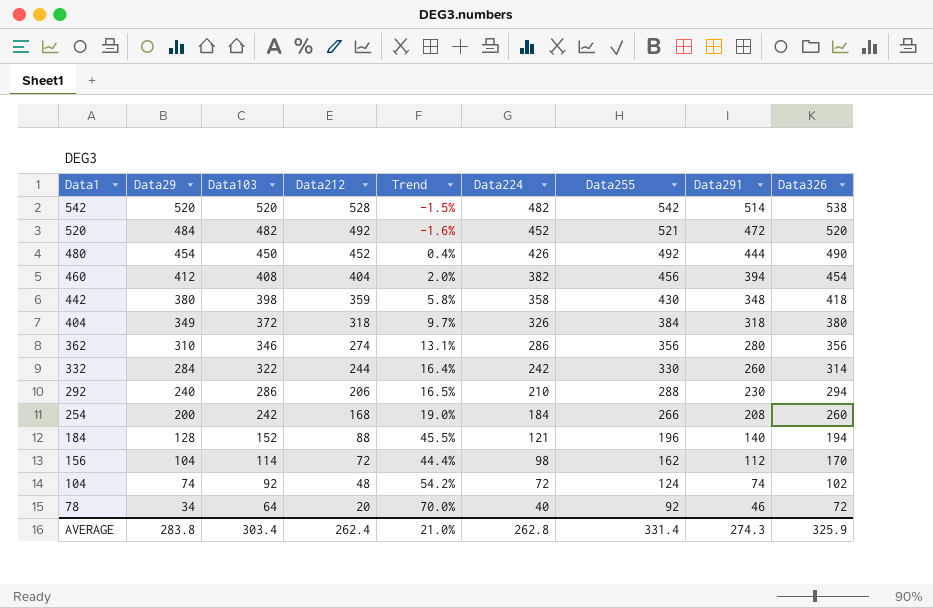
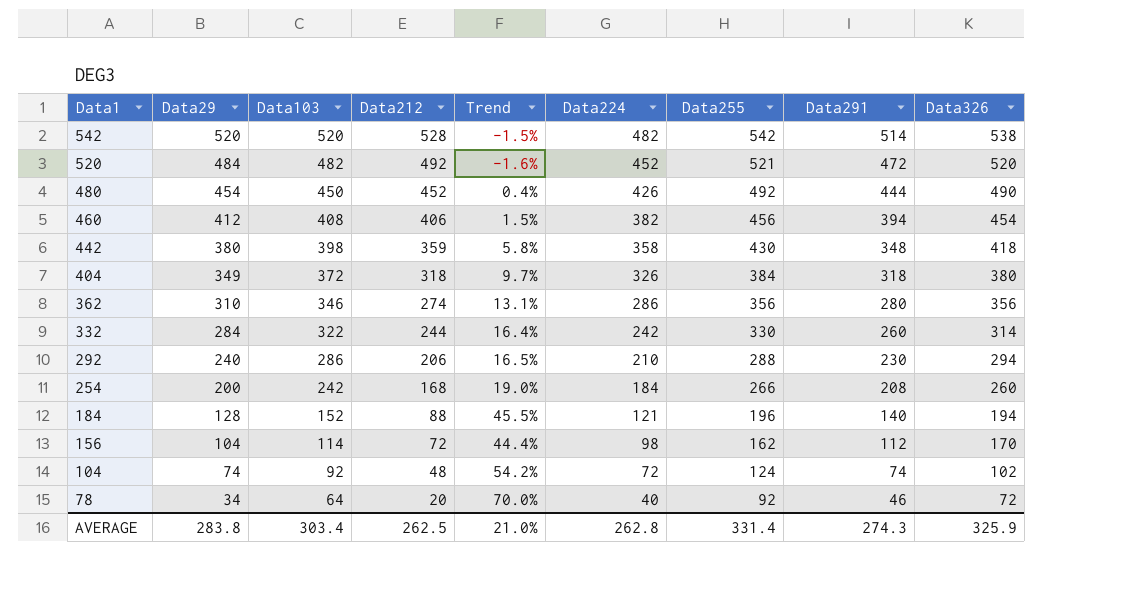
460 | Data212: 404 -> 406
460 | Trend: 2.0% -> 1.5%
AVERAGE | Data212: 262.4 -> 262.5

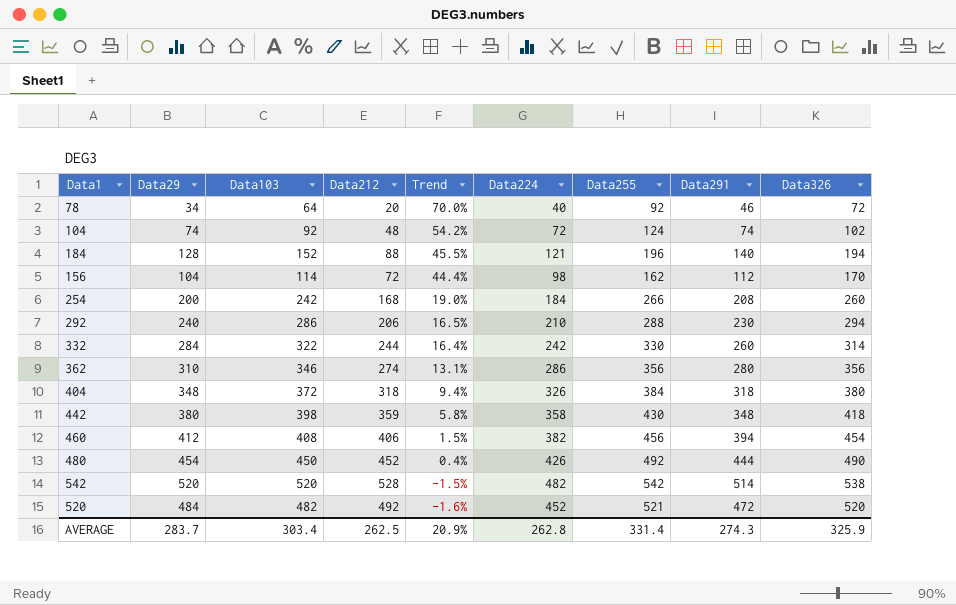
row order: Data1 descending -> Trend descending
404 | Data29: 349 -> 348
404 | Trend: 9.7% -> 9.4%
AVERAGE | Data29: 283.8 -> 283.7
AVERAGE | Trend: 21.0% -> 20.9%

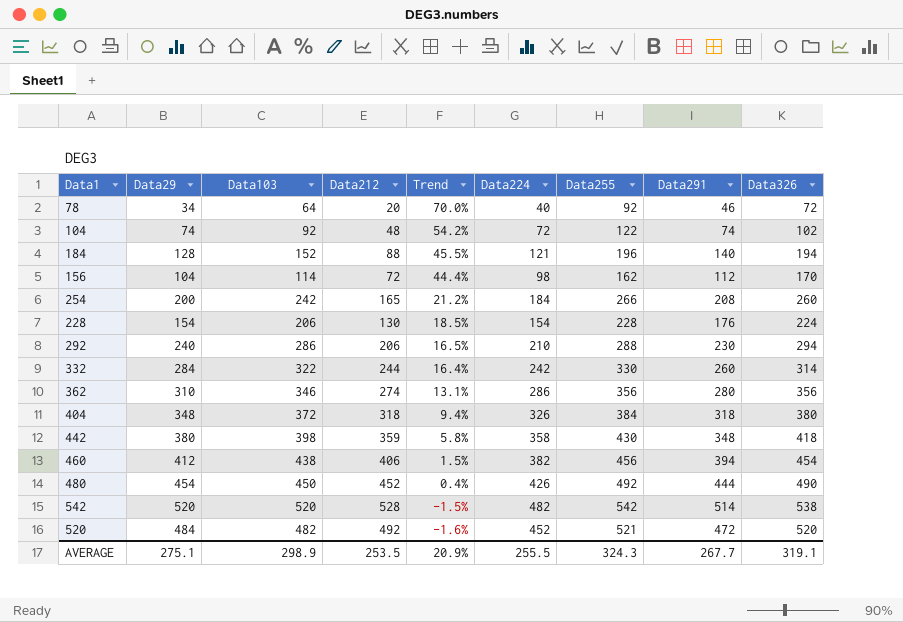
104 | Data255: 124 -> 122
254 | Data212: 168 -> 165
254 | Trend: 19.0% -> 21.2%
row 228: none -> 154 | 206 | 130 | 18.5% | 154 | 228 | 176 | 224
460 | Data103: 408 -> 438
AVERAGE | Data29: 283.7 -> 275.1
AVERAGE | Data103: 303.4 -> 298.9
AVERAGE | Data212: 262.5 -> 253.5
AVERAGE | Data224: 262.8 -> 255.5
AVERAGE | Data255: 331.4 -> 324.3
AVERAGE | Data291: 274.3 -> 267.7
AVERAGE | Data326: 325.9 -> 319.1

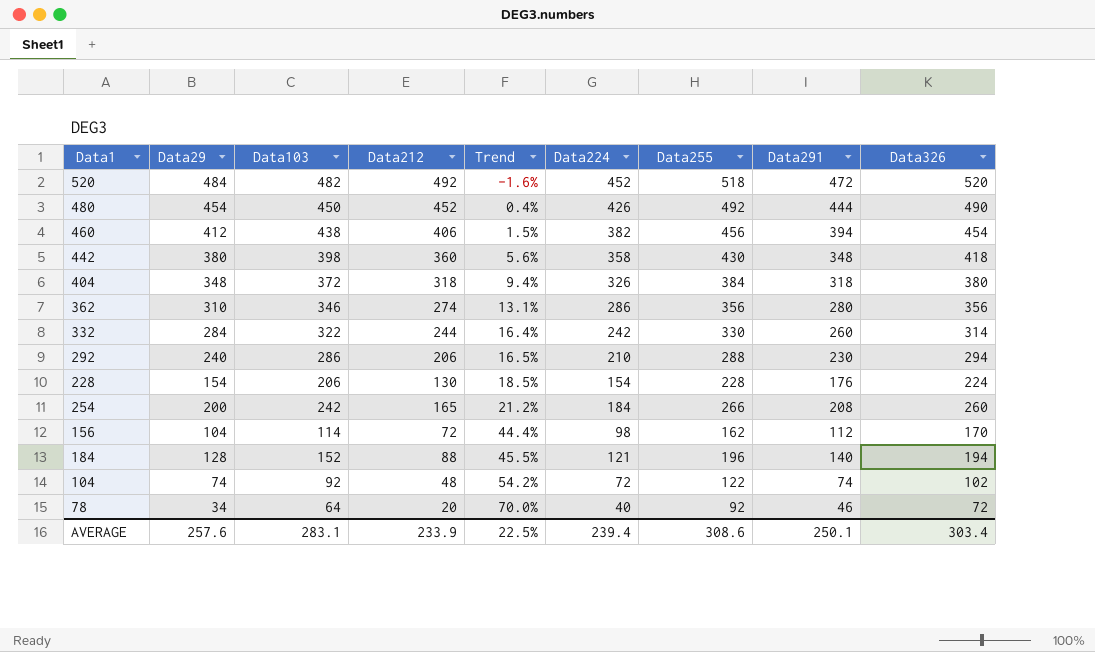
row order: Trend descending -> Trend ascending
row 542: 520 | 520 | 528 | -1.5% | 482 | 542 | 514 | 538 -> none
520 | Data255: 521 -> 518
442 | Data212: 359 -> 360
442 | Trend: 5.8% -> 5.6%
AVERAGE | Data29: 275.1 -> 257.6
AVERAGE | Data103: 298.9 -> 283.1
AVERAGE | Data212: 253.5 -> 233.9
AVERAGE | Trend: 20.9% -> 22.5%
AVERAGE | Data224: 255.5 -> 239.4
AVERAGE | Data255: 324.3 -> 308.6
AVERAGE | Data291: 267.7 -> 250.1
AVERAGE | Data326: 319.1 -> 303.4

